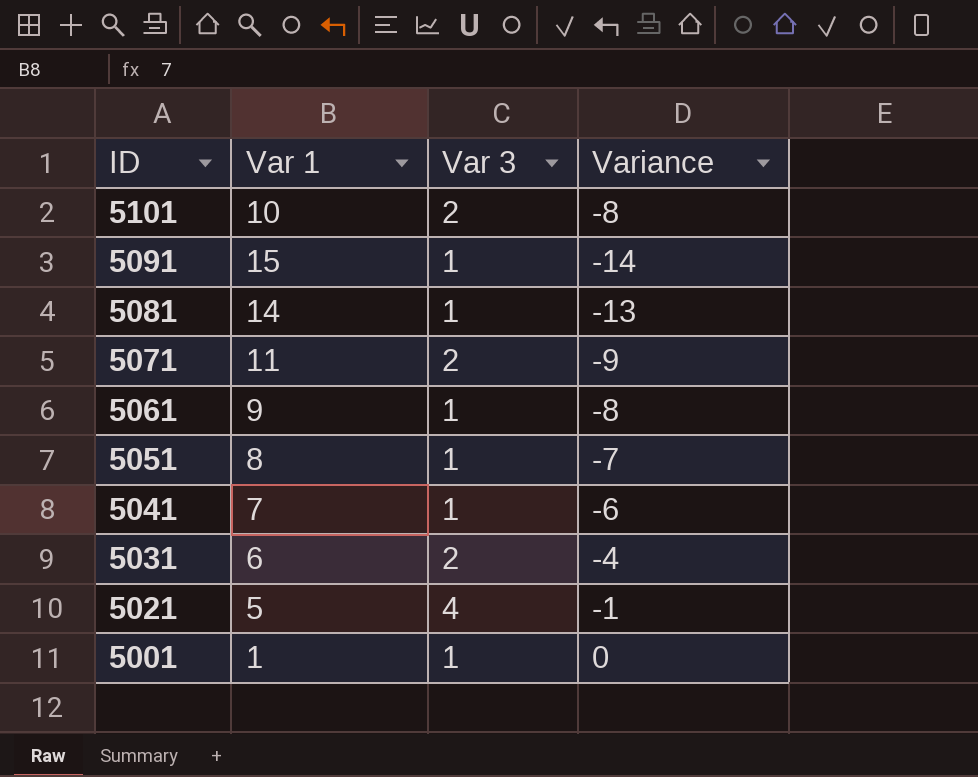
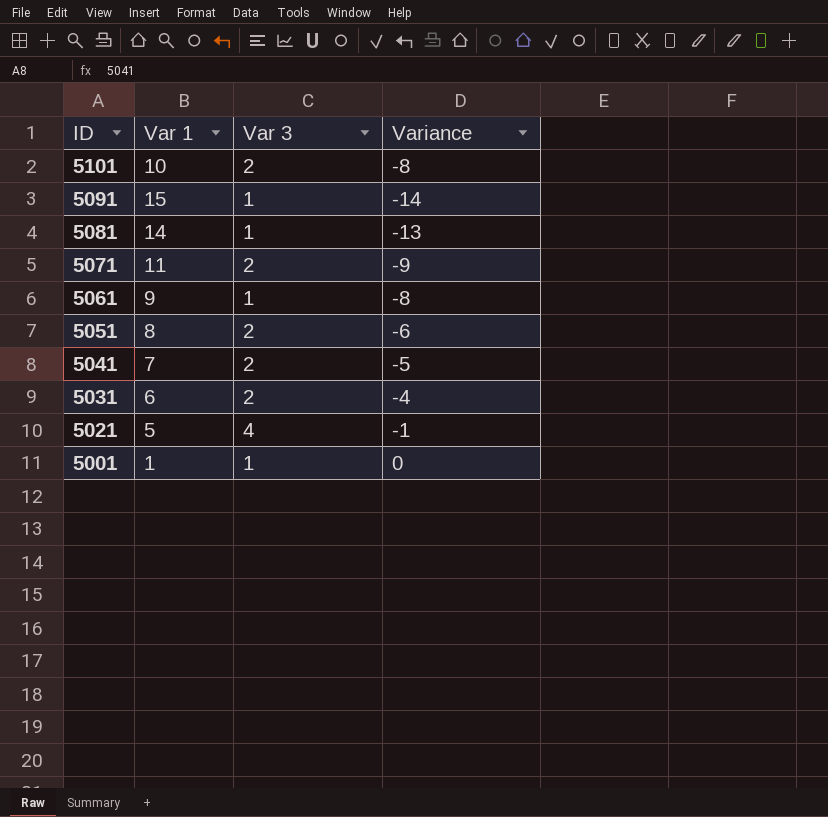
5051 | Var 3: 1 -> 2
5051 | Variance: -7 -> -6
5041 | Var 3: 1 -> 2
5041 | Variance: -6 -> -5

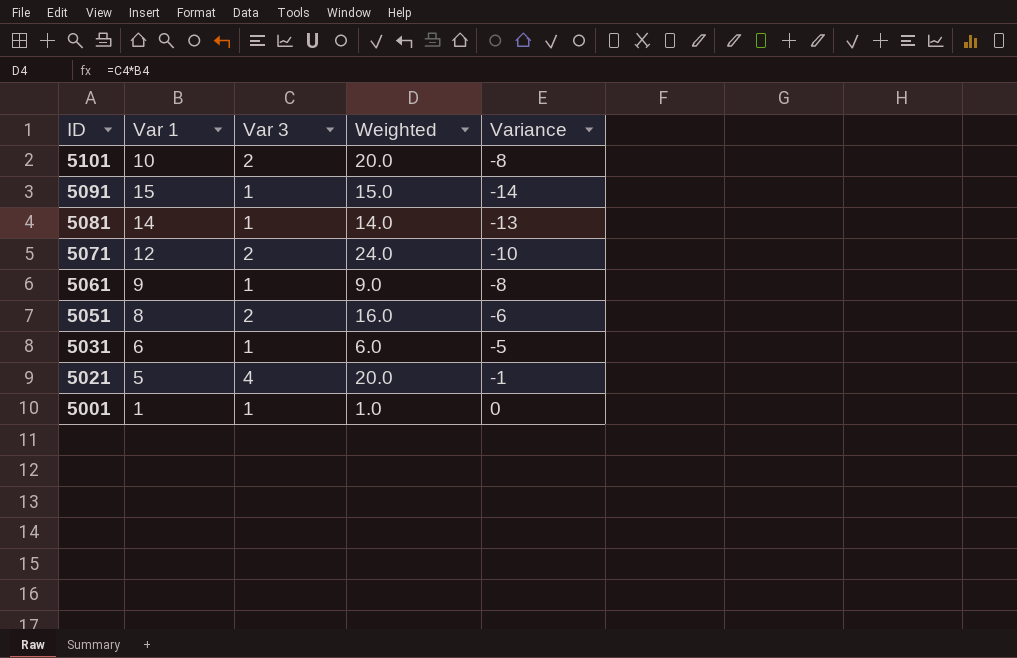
column Weighted | formula: none -> [Var 1] * [Var 3]
row 5041: 7 | 2 | -5 -> none
5071 | Var 1: 11 -> 12
5071 | Variance: -9 -> -10
5031 | Var 3: 2 -> 1
5031 | Variance: -4 -> -5

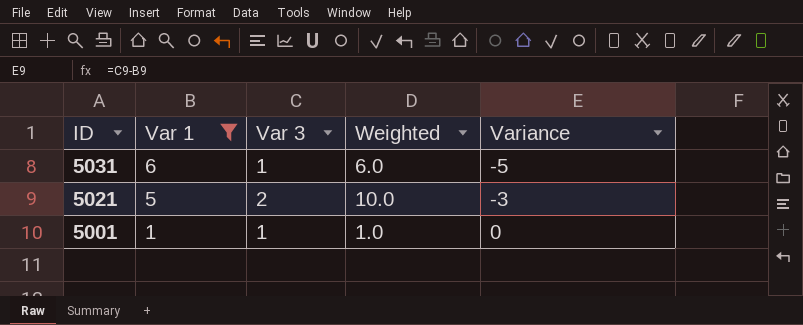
filter: none -> Var 1 <= 6
5021 | Var 3: 4 -> 2
5021 | Weighted: 20.0 -> 10.0
5021 | Variance: -1 -> -3

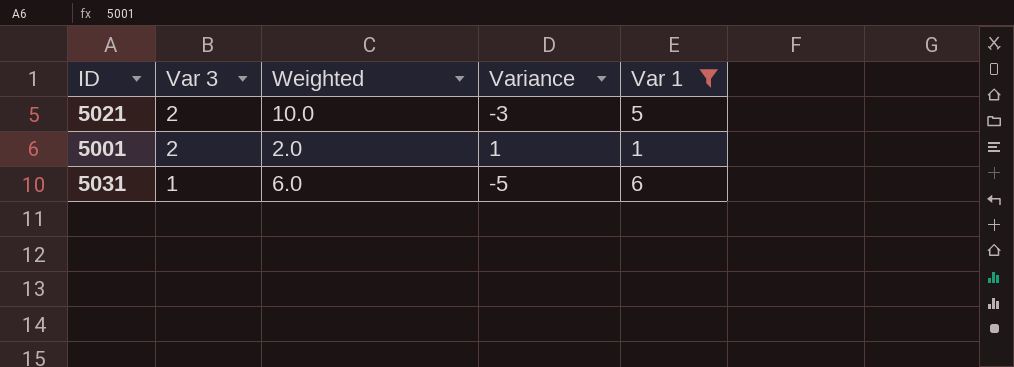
row order: ID descending -> Var 3 descending
column Var 1 | position: 2 -> 5
5001 | Var 3: 1 -> 2
5001 | Weighted: 1.0 -> 2.0
5001 | Variance: 0 -> 1

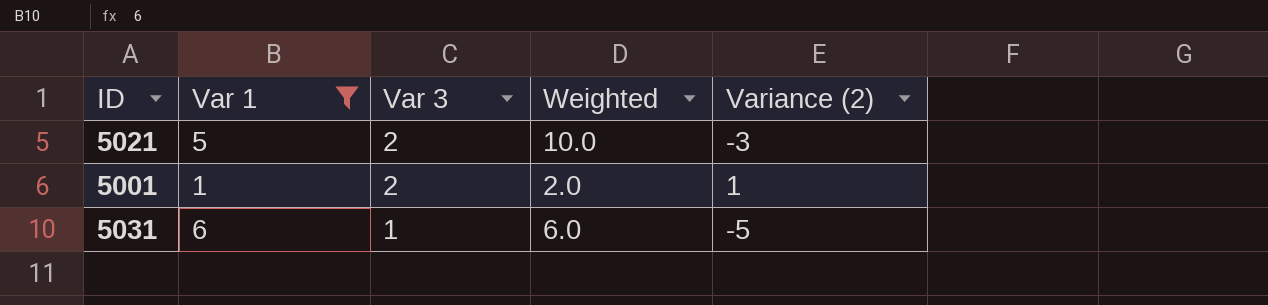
column Var 1 | position: 5 -> 2
column name: Variance -> Variance (2)

